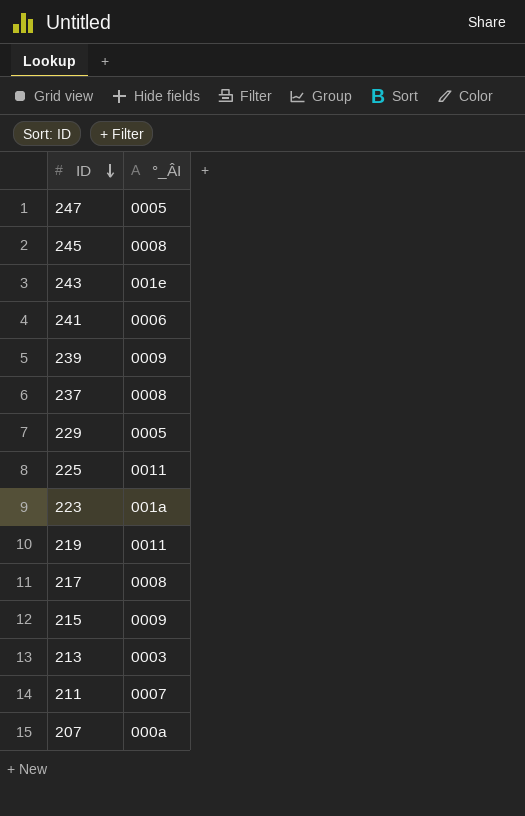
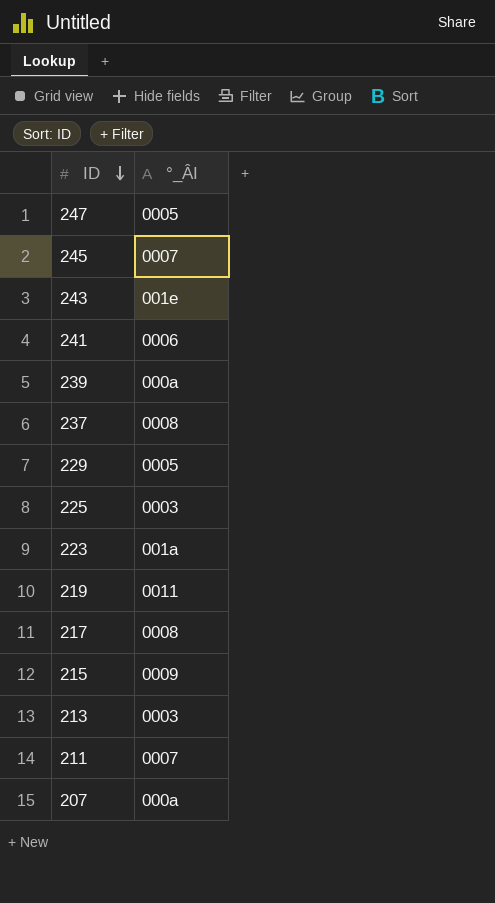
245 | °_ÂI: 0008 -> 0007
239 | °_ÂI: 0009 -> 000a
225 | °_ÂI: 0011 -> 0003

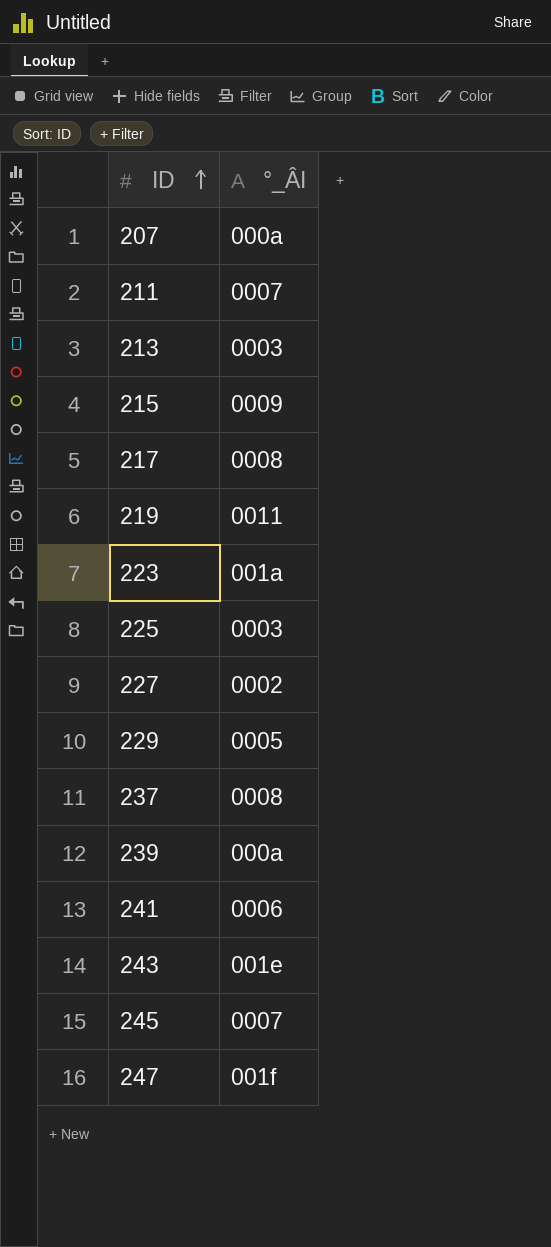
row order: ID descending -> ID ascending
row 227: none -> 0002
247 | °_ÂI: 0005 -> 001f

